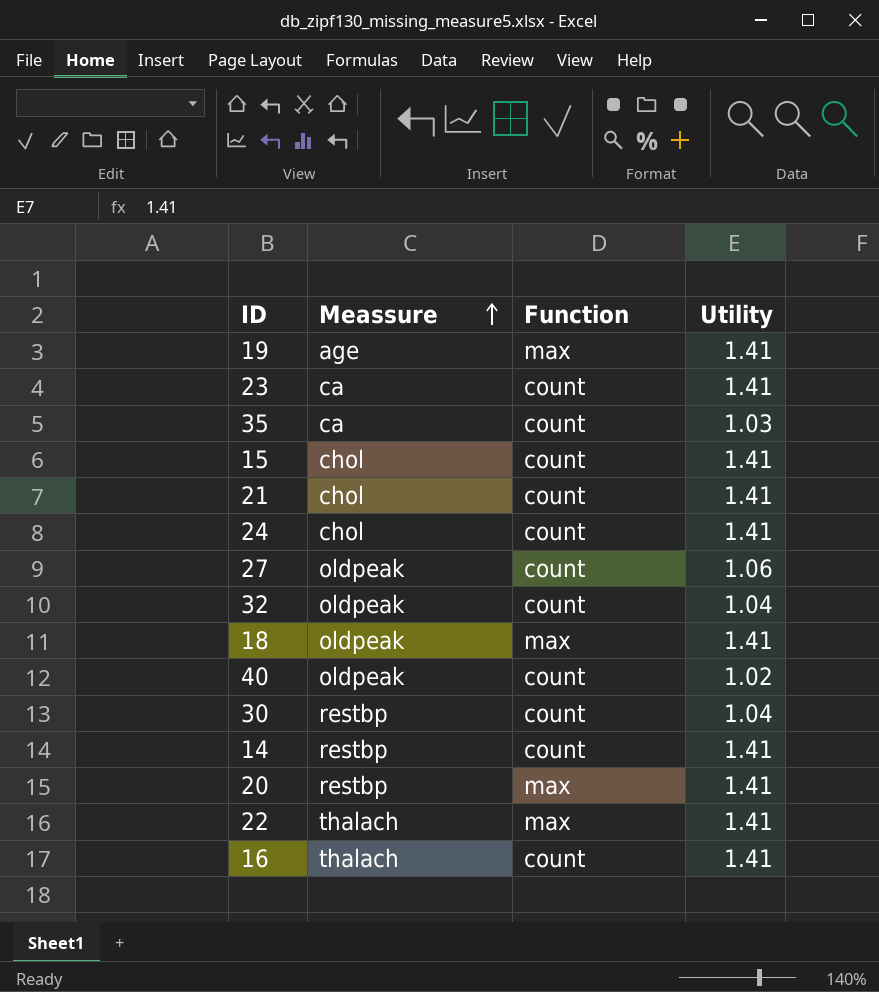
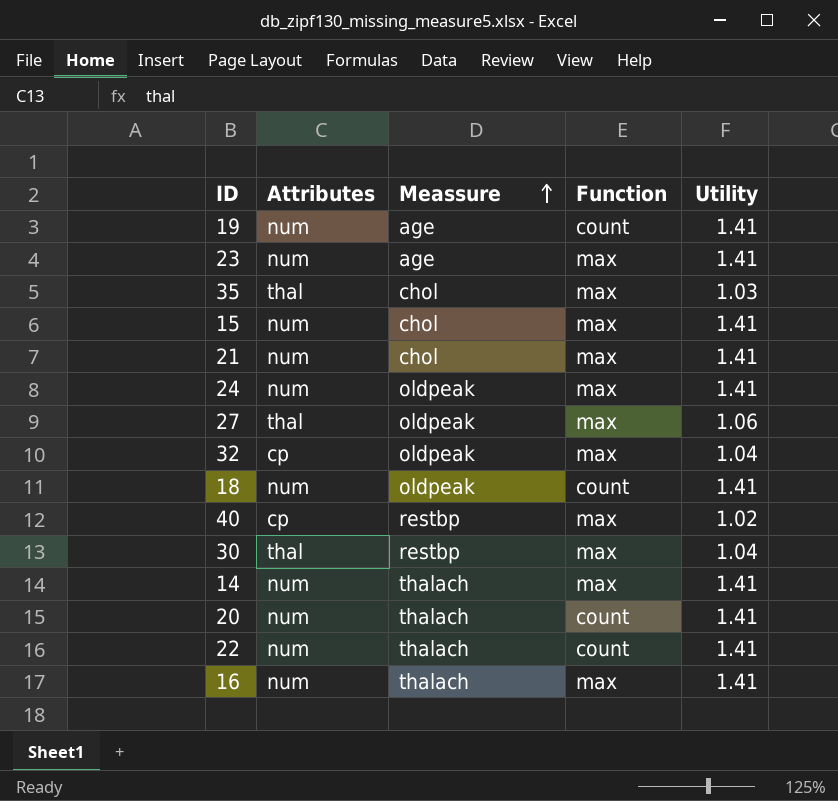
column Attributes | position: none -> 2
19 | Function: max -> count
23 | Meassure: ca -> age
23 | Function: count -> max
35 | Meassure: ca -> chol
35 | Function: count -> max
15 | Function: count -> max
21 | Function: count -> max
24 | Meassure: chol -> oldpeak
24 | Function: count -> max
27 | Function: count -> max
32 | Function: count -> max
18 | Function: max -> count
40 | Meassure: oldpeak -> restbp
40 | Function: count -> max
30 | Function: count -> max
14 | Meassure: restbp -> thalach
14 | Function: count -> max
20 | Meassure: restbp -> thalach
20 | Function: max -> count
22 | Function: max -> count
16 | Function: count -> max

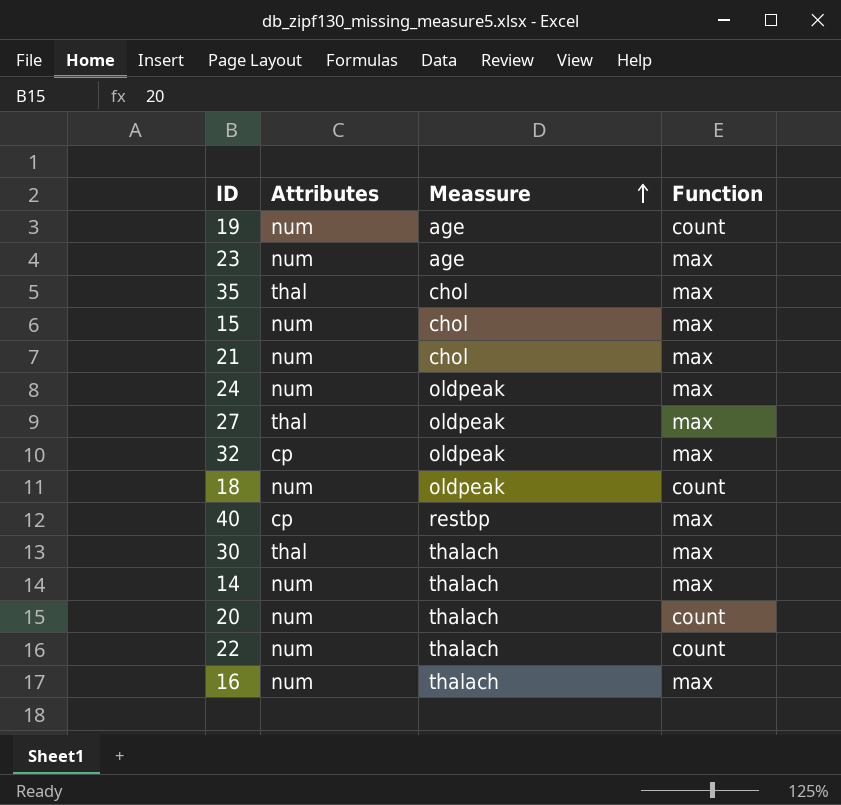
column Utility | position: 5 -> none
30 | Meassure: restbp -> thalach

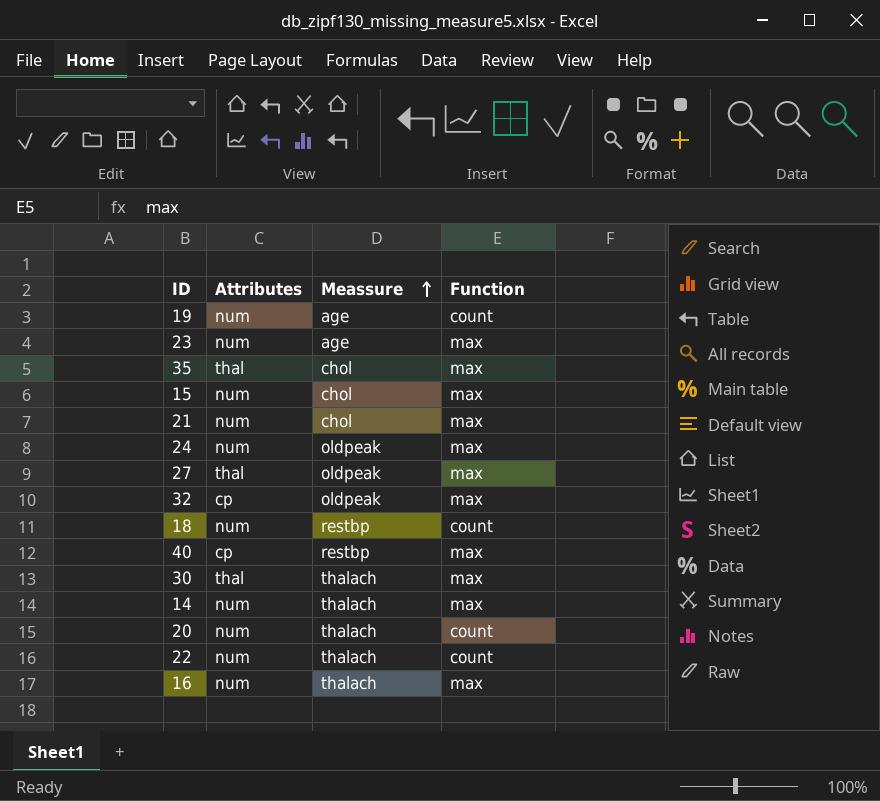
18 | Meassure: oldpeak -> restbp

